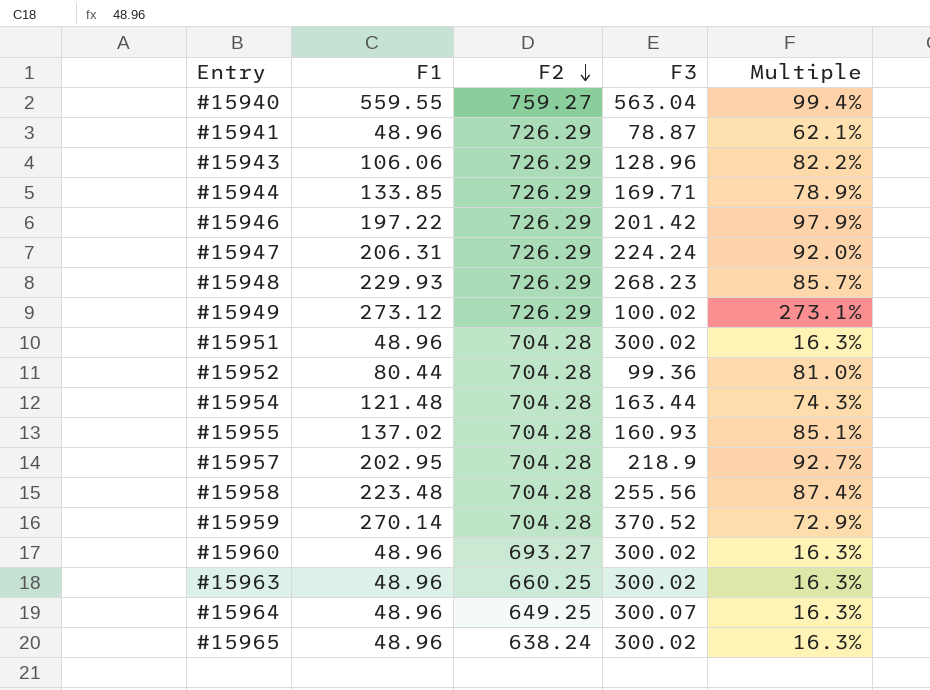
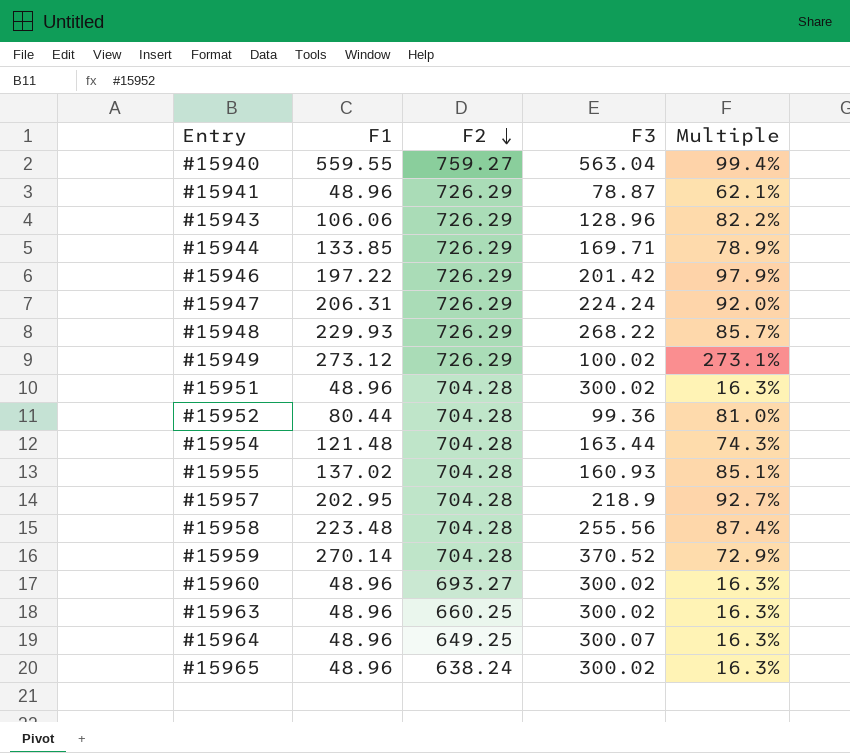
#15948 | F3: 268.23 -> 268.22

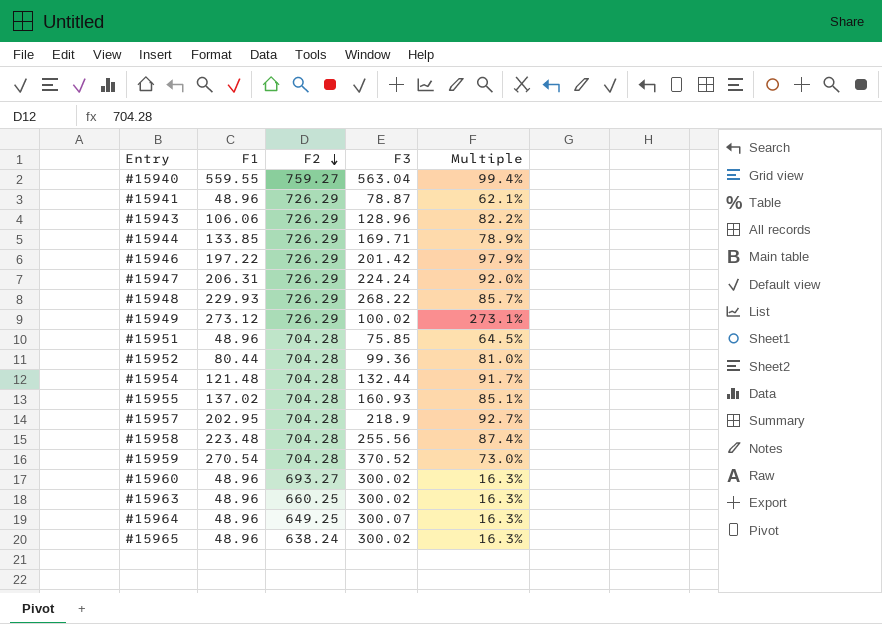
#15951 | F3: 300.02 -> 75.85
#15951 | Multiple: 16.3% -> 64.5%
#15954 | F3: 163.44 -> 132.44
#15954 | Multiple: 74.3% -> 91.7%
#15959 | F1: 270.14 -> 270.54
#15959 | Multiple: 72.9% -> 73.0%

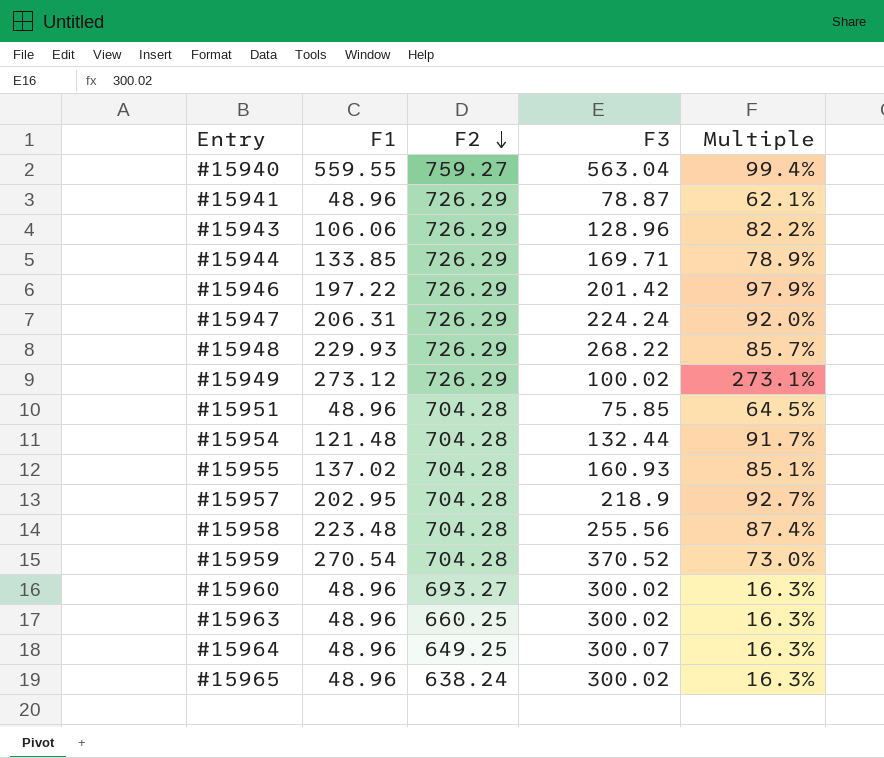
row #15952: 80.44 | 704.28 | 99.36 | 81.0% -> none

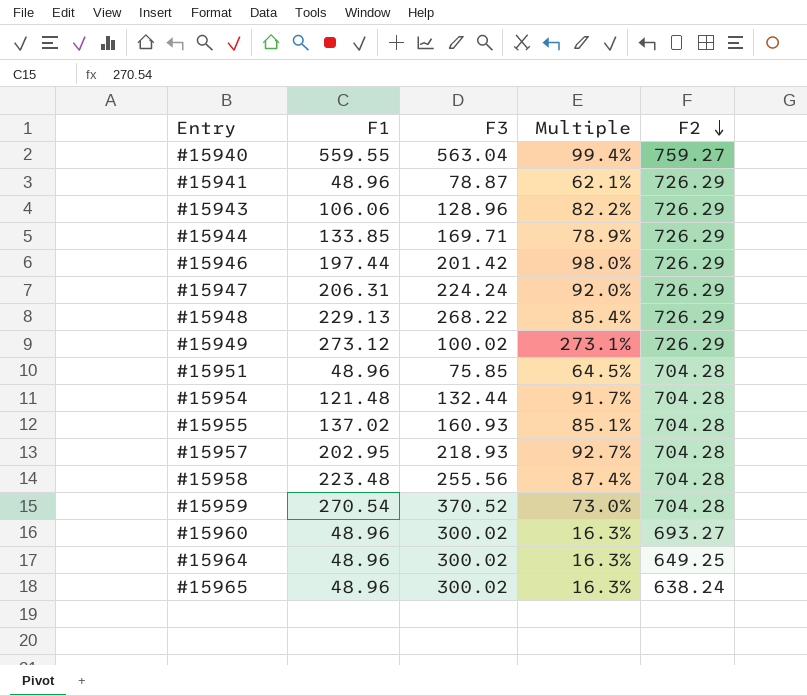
column F2 | position: 3 -> 5
row #15963: 48.96 | 660.25 | 300.02 | 16.3% -> none
#15946 | F1: 197.22 -> 197.44
#15946 | Multiple: 97.9% -> 98.0%
#15948 | F1: 229.93 -> 229.13
#15948 | Multiple: 85.7% -> 85.4%
#15957 | F3: 218.9 -> 218.93
#15964 | F3: 300.07 -> 300.02

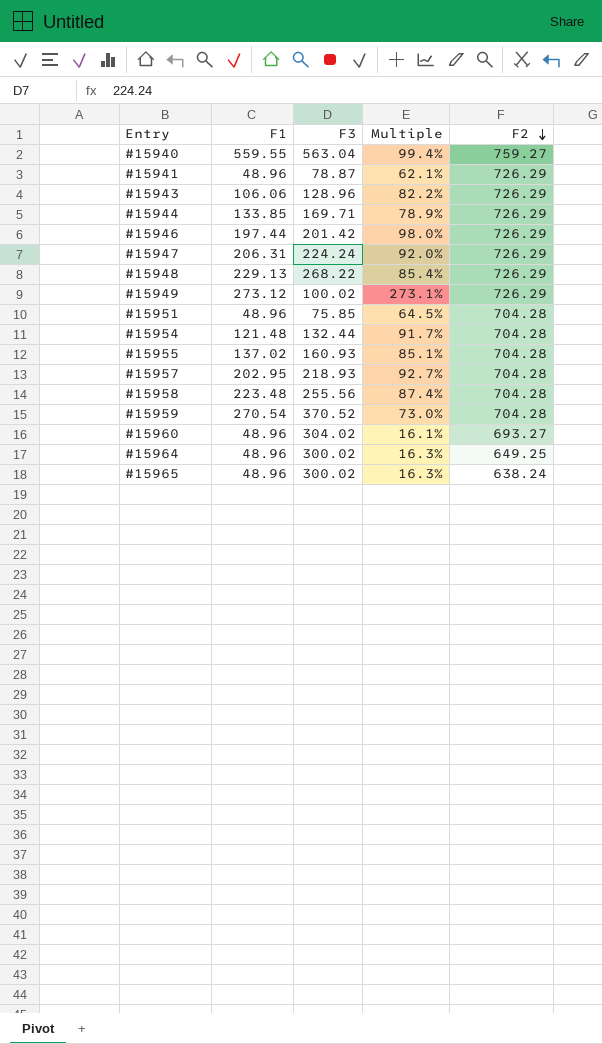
#15960 | F3: 300.02 -> 304.02
#15960 | Multiple: 16.3% -> 16.1%

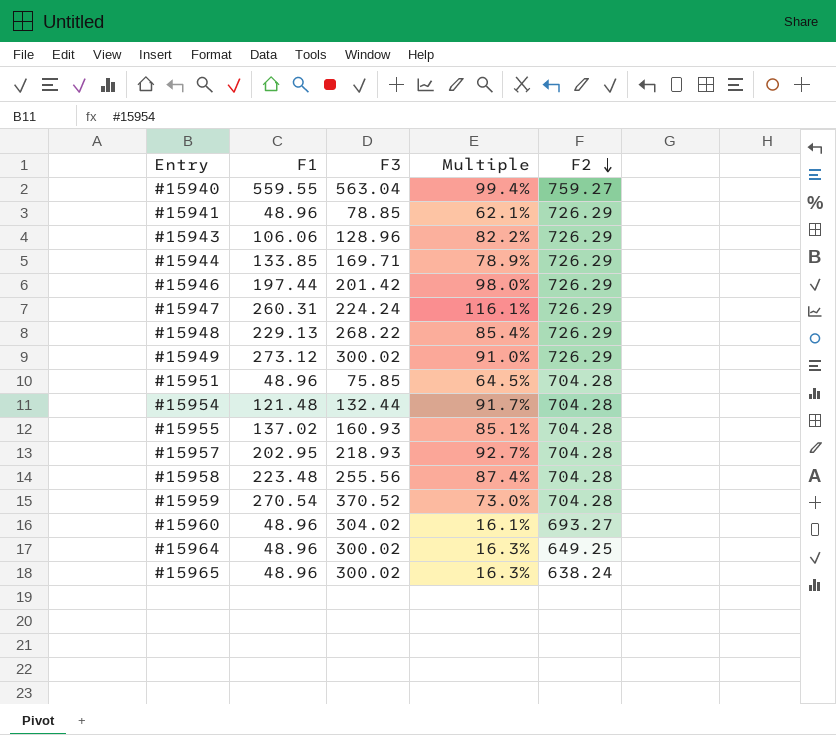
#15941 | F3: 78.87 -> 78.85
#15947 | F1: 206.31 -> 260.31
#15947 | Multiple: 92.0% -> 116.1%
#15949 | F3: 100.02 -> 300.02
#15949 | Multiple: 273.1% -> 91.0%

